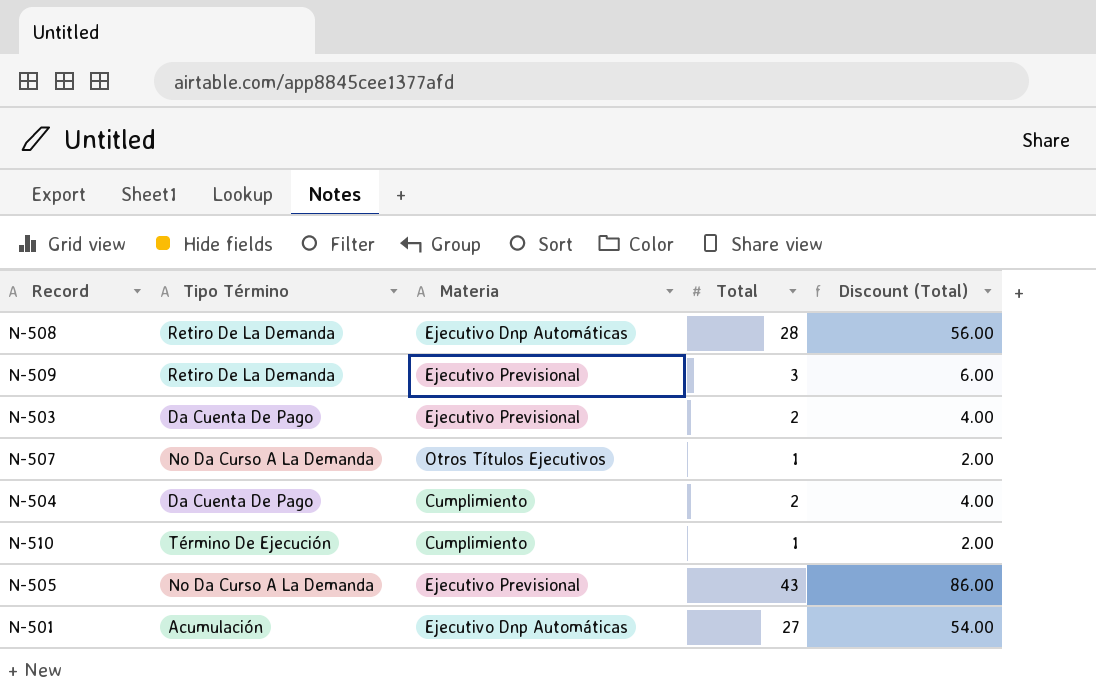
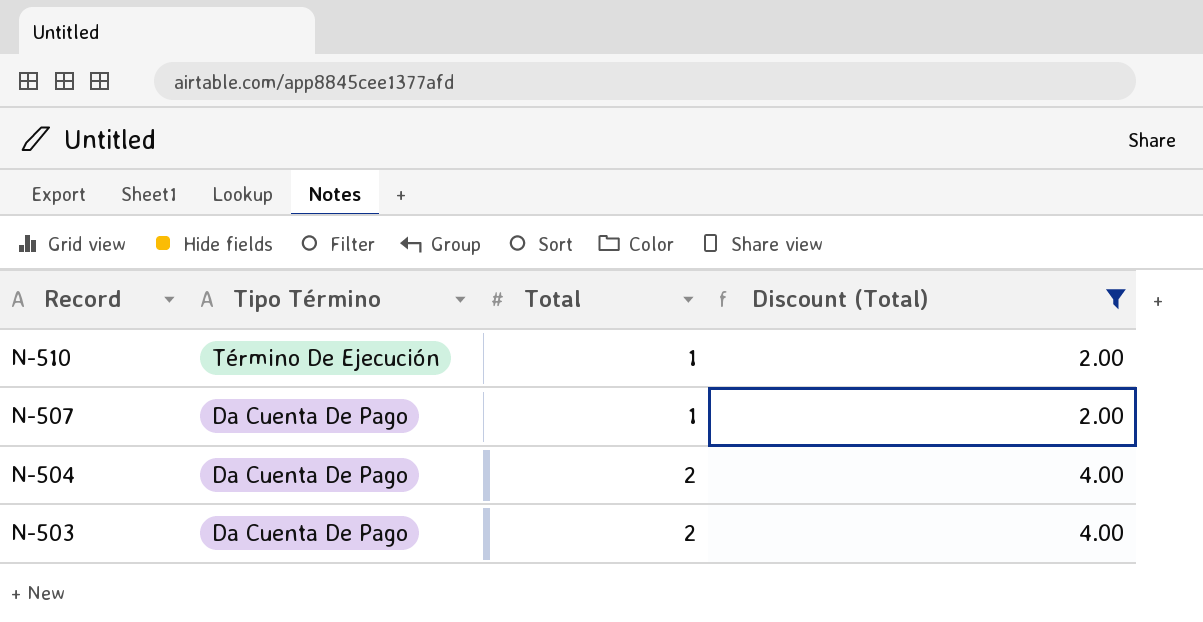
filter: none -> Discount (Total) <= 4.00
row order: none -> Record descending
column Materia | position: 3 -> none
N-507 | Tipo Término: No Da Curso A La Demanda -> Da Cuenta De Pago

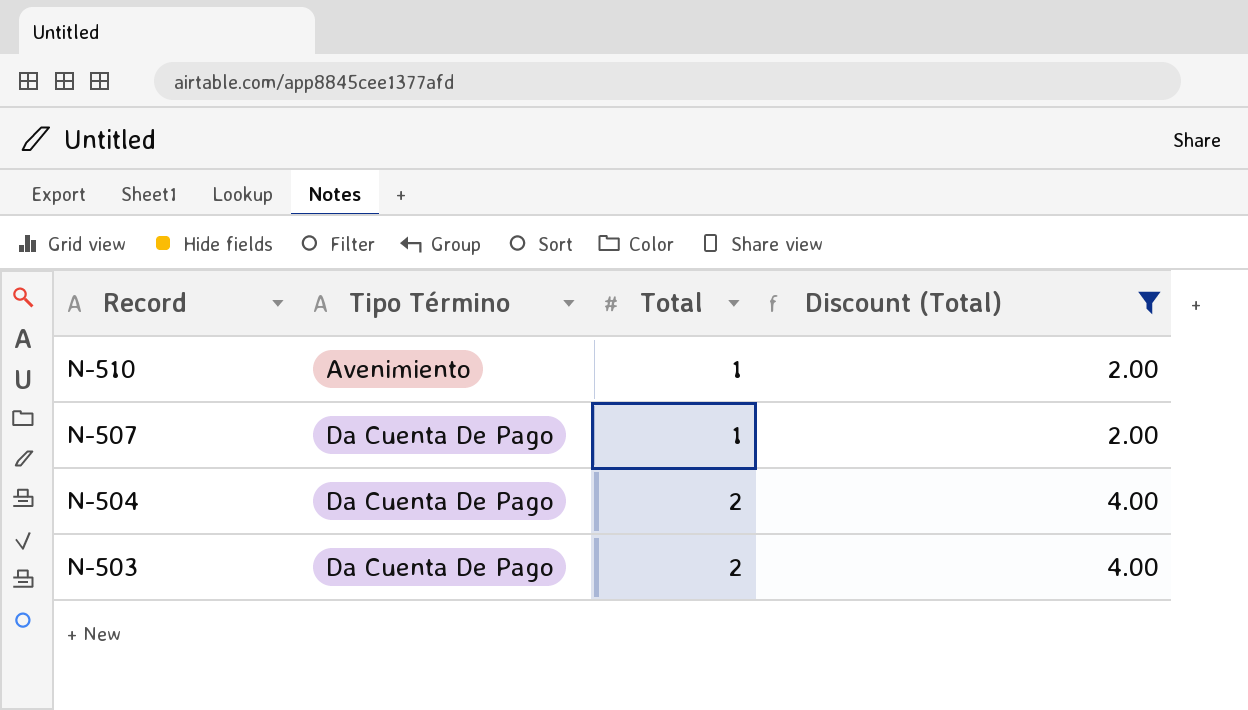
N-510 | Tipo Término: Término De Ejecución -> Avenimiento

